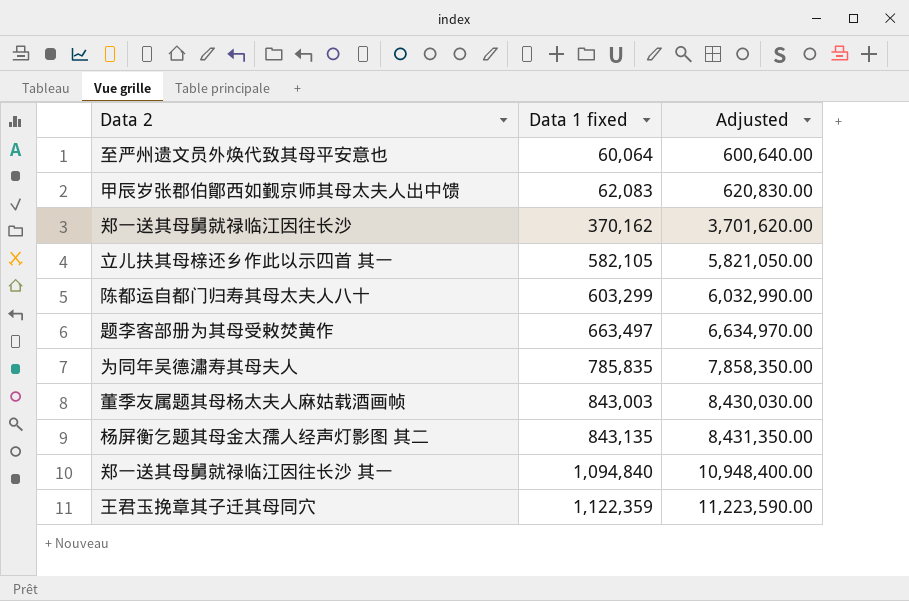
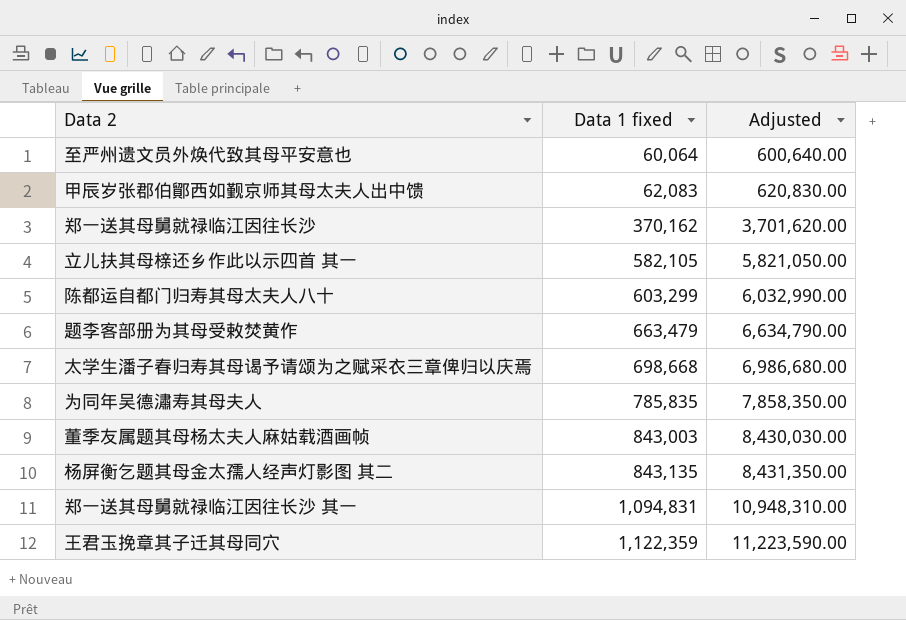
题李客部册为其母受敕焚黄作 | Data 1 fixed: 663,497 -> 663,479
题李客部册为其母受敕焚黄作 | Adjusted: 6,634,970.00 -> 6,634,790.00
row 太学生潘子春归寿其母谒予请颂为之赋采衣三章俾归以庆焉: none -> 698,668 | 6,986,680.00
郑一送其母舅就禄临江因往长沙 其一 | Data 1 fixed: 1,094,840 -> 1,094,831
郑一送其母舅就禄临江因往长沙 其一 | Adjusted: 10,948,400.00 -> 10,948,310.00

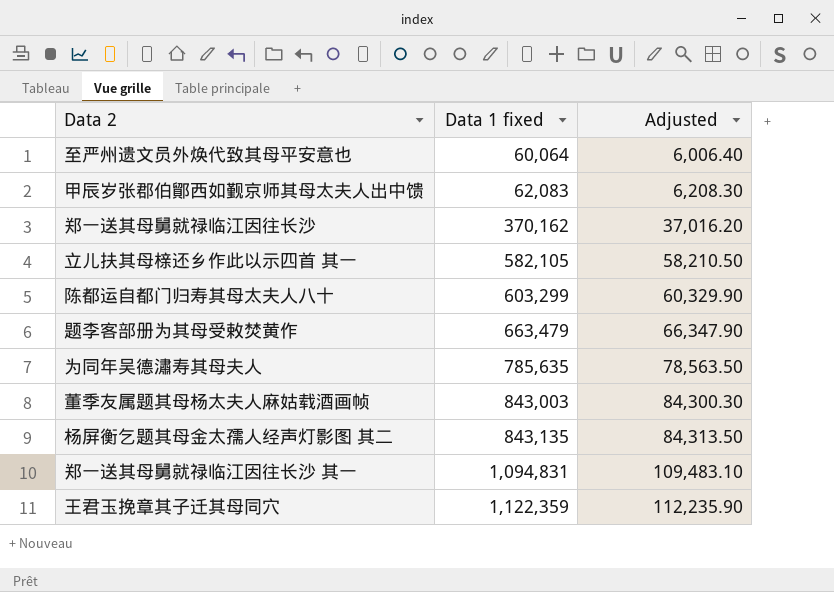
column Adjusted | formula: [Data 1 fixed] * 10 -> [Data 1 fixed] * 0.1
row 太学生潘子春归寿其母谒予请颂为之赋采衣三章俾归以庆焉: 698,668 | 6,986,680.00 -> none
为同年吴德潚寿其母夫人 | Data 1 fixed: 785,835 -> 785,635

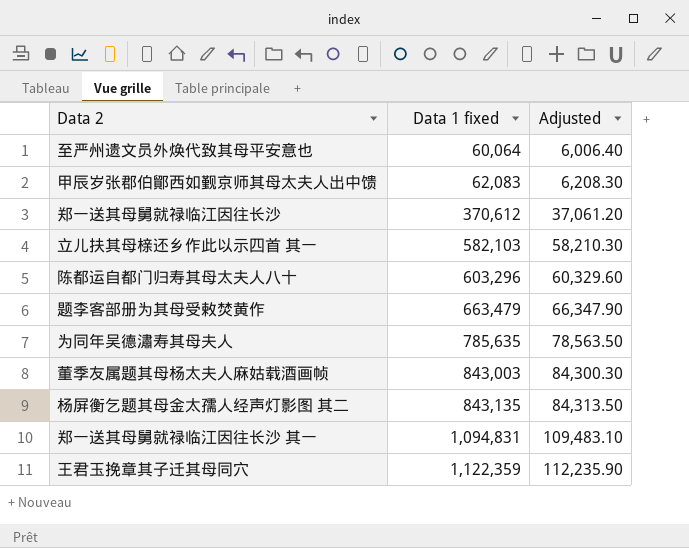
郑一送其母舅就禄临江因往长沙 | Data 1 fixed: 370,162 -> 370,612
郑一送其母舅就禄临江因往长沙 | Adjusted: 37,016.20 -> 37,061.20
立儿扶其母榇还乡作此以示四首 其一 | Data 1 fixed: 582,105 -> 582,103
立儿扶其母榇还乡作此以示四首 其一 | Adjusted: 58,210.50 -> 58,210.30
陈都运自都门归寿其母太夫人八十 | Data 1 fixed: 603,299 -> 603,296
陈都运自都门归寿其母太夫人八十 | Adjusted: 60,329.90 -> 60,329.60

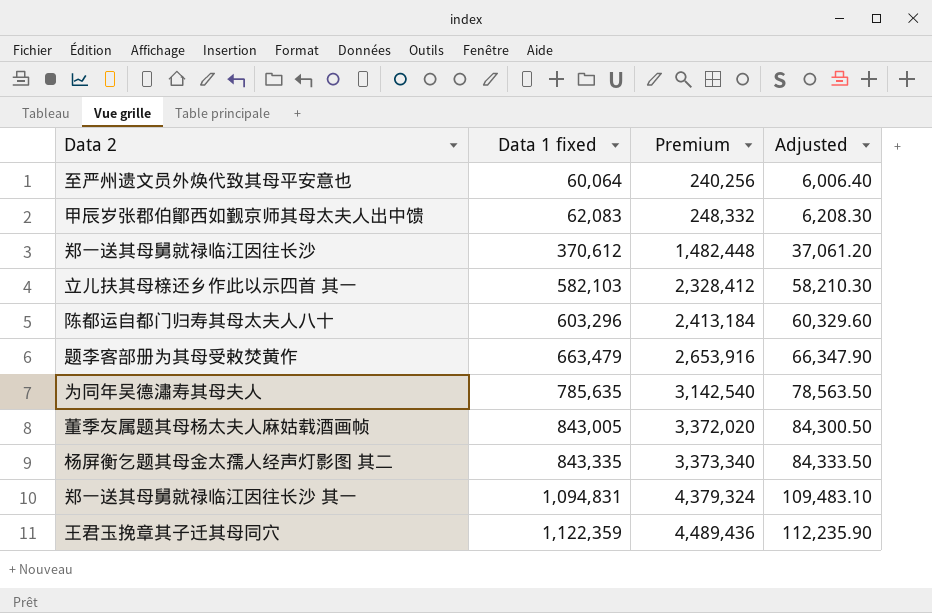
column Premium | formula: none -> [Data 1 fixed] * 4
董季友属题其母杨太夫人麻姑载酒画帧 | Data 1 fixed: 843,003 -> 843,005
董季友属题其母杨太夫人麻姑载酒画帧 | Adjusted: 84,300.30 -> 84,300.50
杨屏衡乞题其母金太孺人经声灯影图 其二 | Data 1 fixed: 843,135 -> 843,335
杨屏衡乞题其母金太孺人经声灯影图 其二 | Adjusted: 84,313.50 -> 84,333.50

